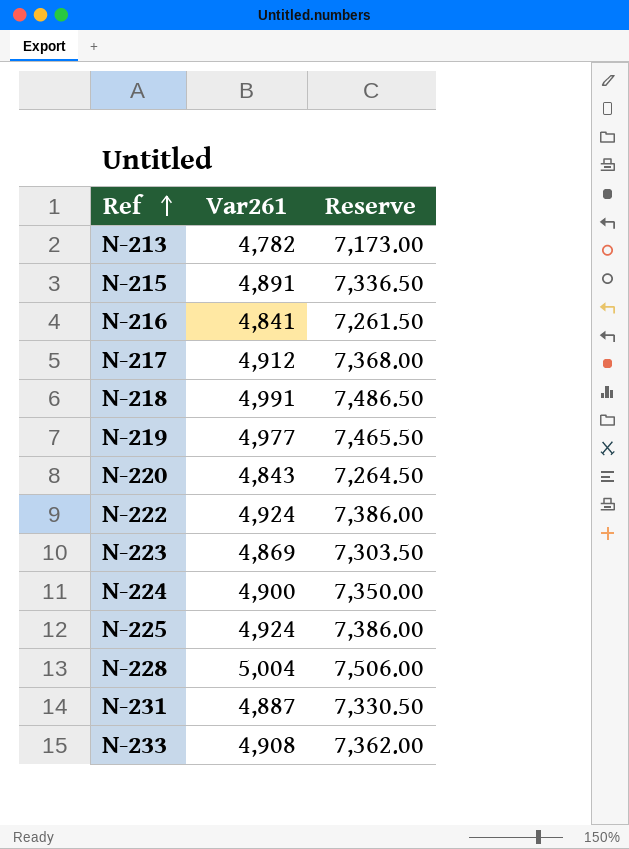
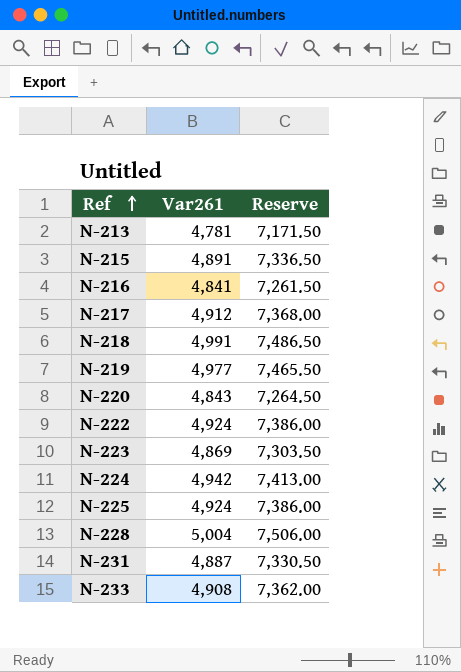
N-213 | Var261: 4,782 -> 4,781
N-213 | Reserve: 7,173.00 -> 7,171.50
N-224 | Var261: 4,900 -> 4,942
N-224 | Reserve: 7,350.00 -> 7,413.00

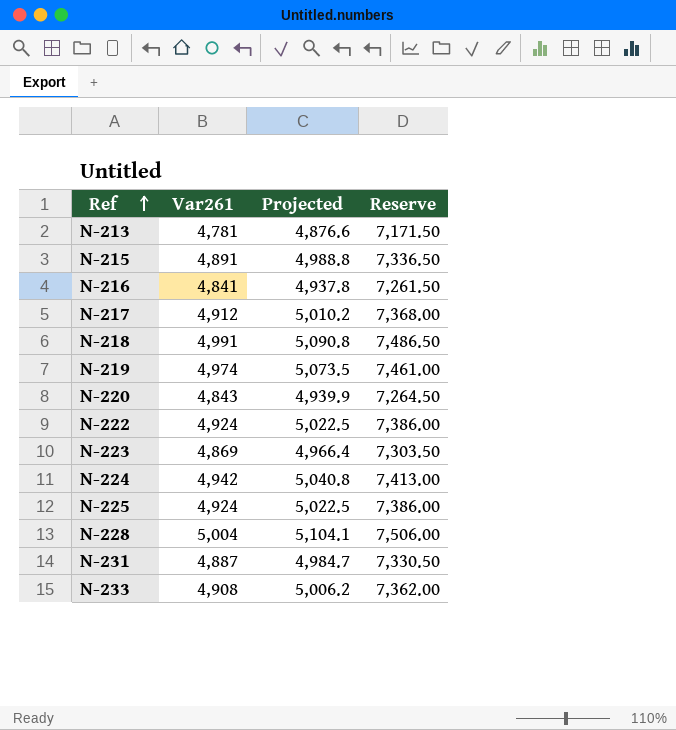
column Projected | formula: none -> [Var261] * 1.02
N-219 | Var261: 4,977 -> 4,974
N-219 | Reserve: 7,465.50 -> 7,461.00

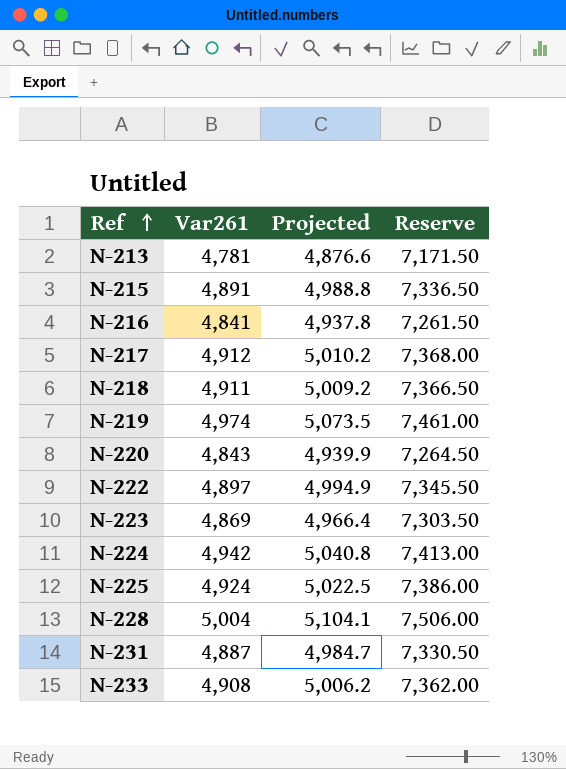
N-218 | Var261: 4,991 -> 4,911
N-218 | Projected: 5,090.8 -> 5,009.2
N-218 | Reserve: 7,486.50 -> 7,366.50
N-222 | Var261: 4,924 -> 4,897
N-222 | Projected: 5,022.5 -> 4,994.9
N-222 | Reserve: 7,386.00 -> 7,345.50

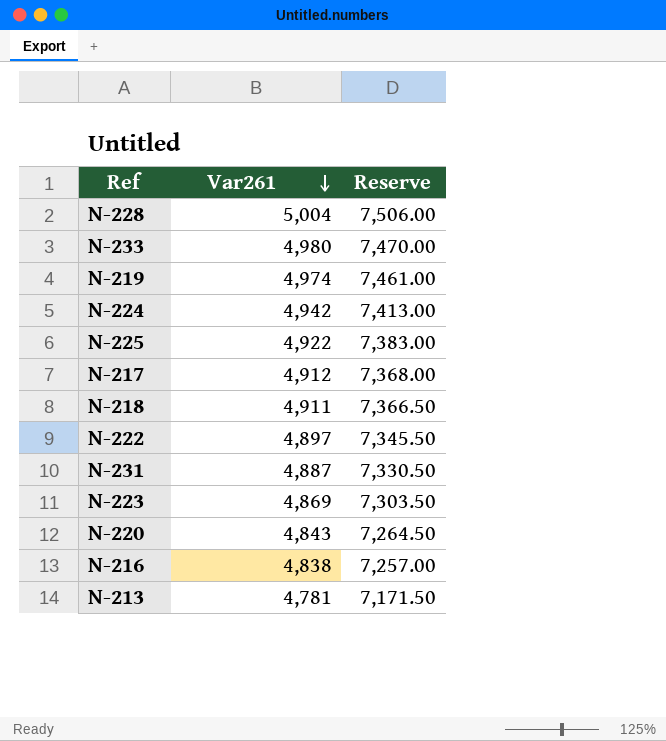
row order: Ref ascending -> Var261 descending
column Projected | formula: [Var261] * 1.02 -> none
row N-215: 4,891 | 4,988.8 | 7,336.50 -> none
N-233 | Var261: 4,908 -> 4,980
N-233 | Reserve: 7,362.00 -> 7,470.00
N-225 | Var261: 4,924 -> 4,922
N-225 | Reserve: 7,386.00 -> 7,383.00
N-216 | Var261: 4,841 -> 4,838
N-216 | Reserve: 7,261.50 -> 7,257.00

